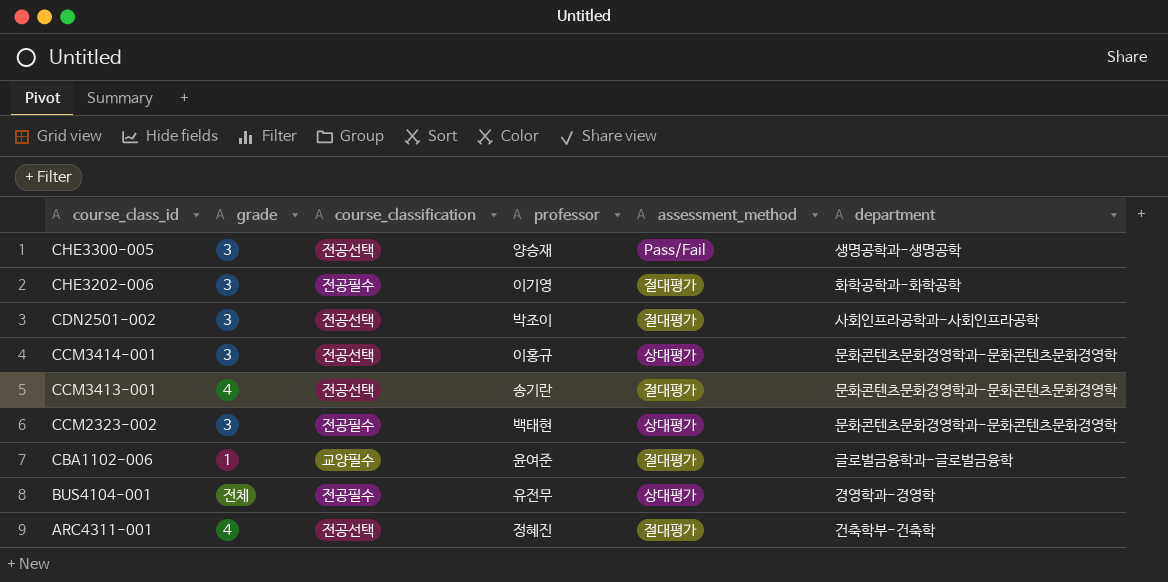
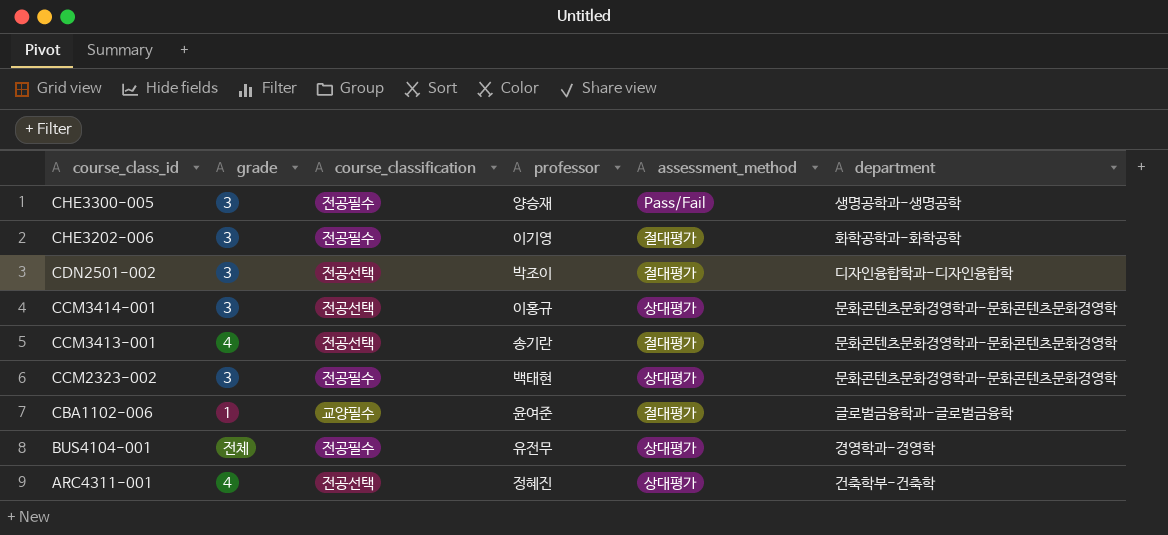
CHE3300-005 | course_classification: 전공선택 -> 전공필수
CDN2501-002 | department: 사회인프라공학과-사회인프라공학 -> 디자인융합학과-디자인융합학
ARC4311-001 | assessment_method: 절대평가 -> 상대평가

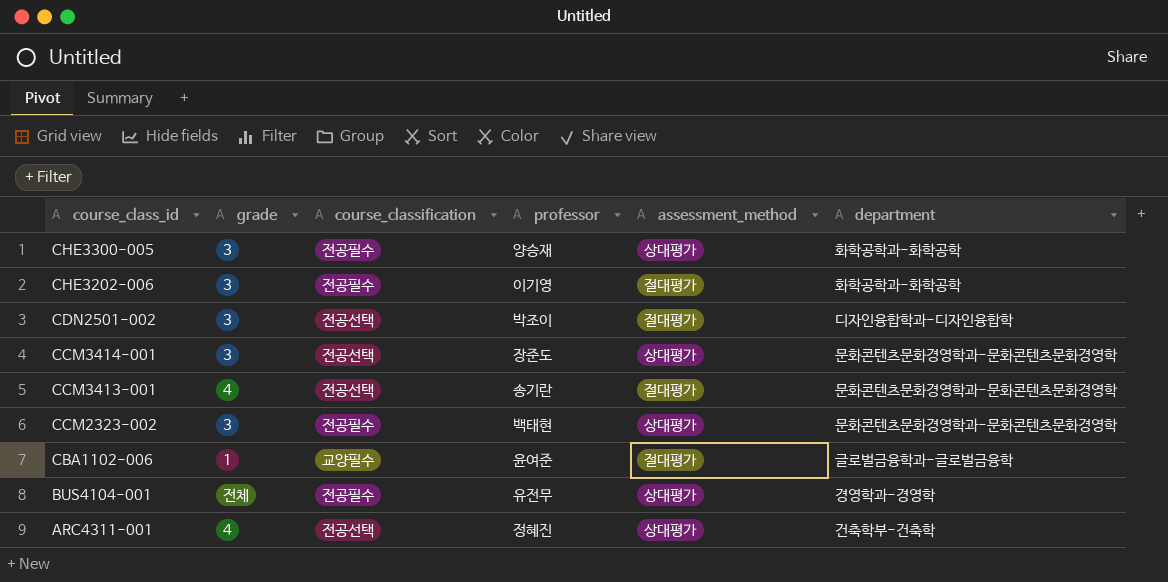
CHE3300-005 | assessment_method: Pass/Fail -> 상대평가
CHE3300-005 | department: 생명공학과-생명공학 -> 화학공학과-화학공학
CCM3414-001 | professor: 이홍규 -> 장준도

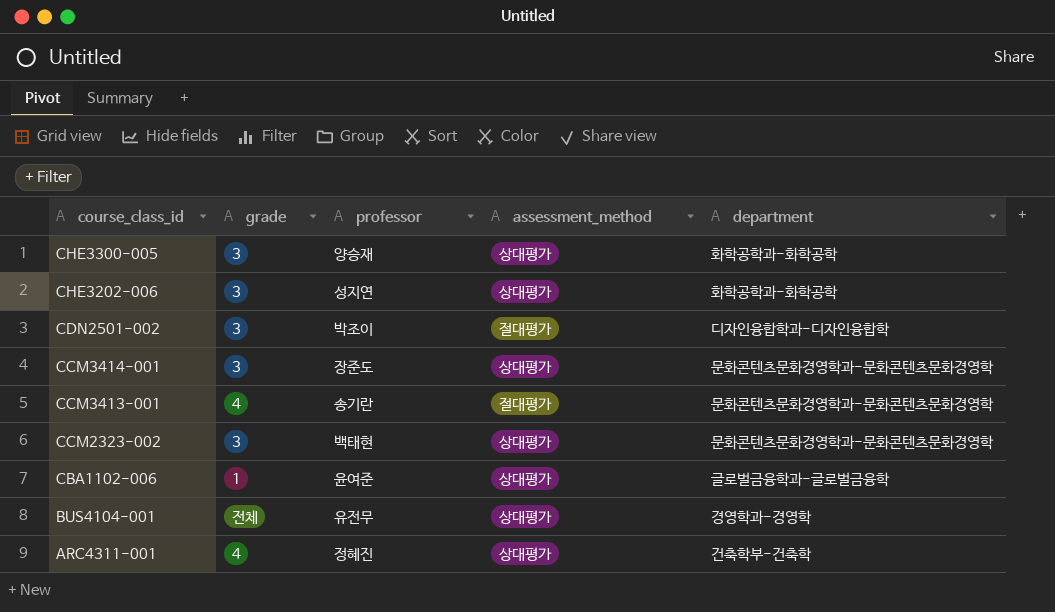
column course_classification | position: 3 -> none
CHE3202-006 | professor: 이기영 -> 성지연
CHE3202-006 | assessment_method: 절대평가 -> 상대평가
CBA1102-006 | assessment_method: 절대평가 -> 상대평가

